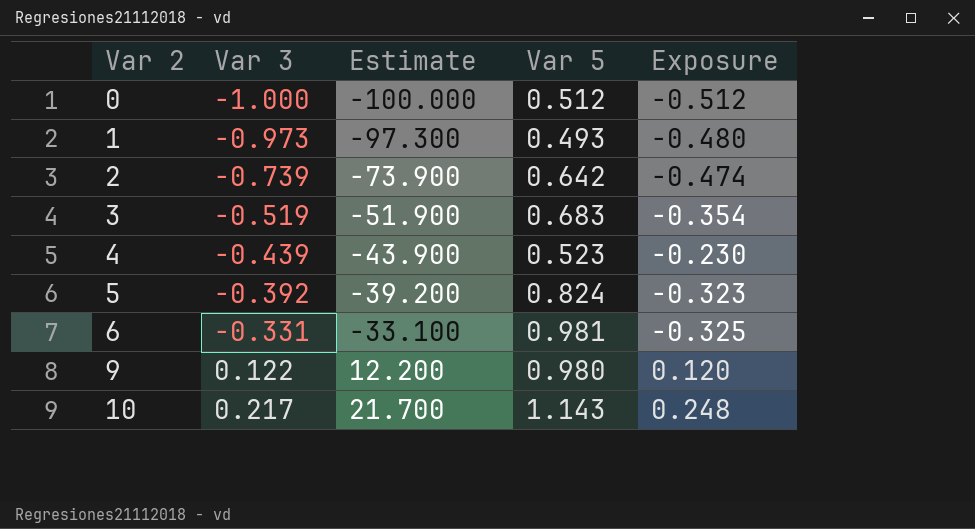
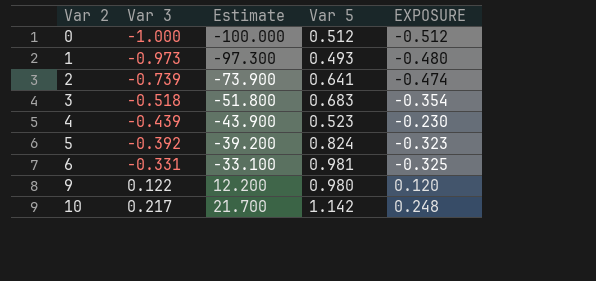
column name: Exposure -> EXPOSURE
2 | Var 5: 0.642 -> 0.641
3 | Var 3: -0.519 -> -0.518
3 | Estimate: -51.900 -> -51.800
10 | Var 5: 1.143 -> 1.142

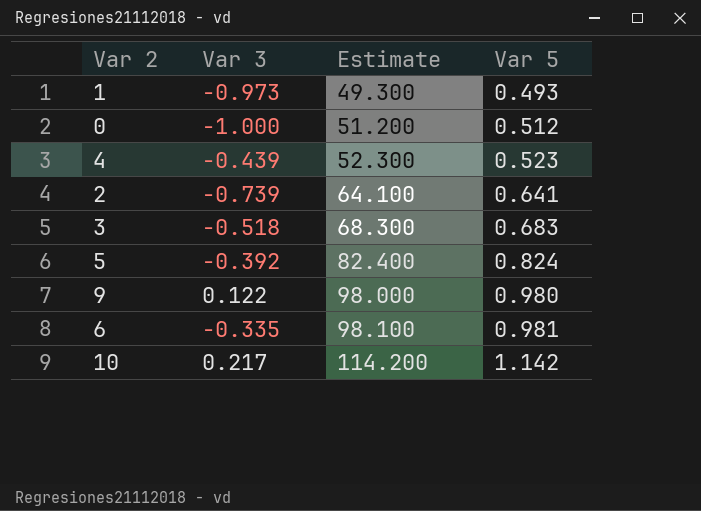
row order: Var 2 ascending -> Estimate ascending
column EXPOSURE | formula: [Var 3] * [Var 5] -> none
column Estimate | formula: [Var 3] * 100 -> [Var 5] * 100
6 | Var 3: -0.331 -> -0.335

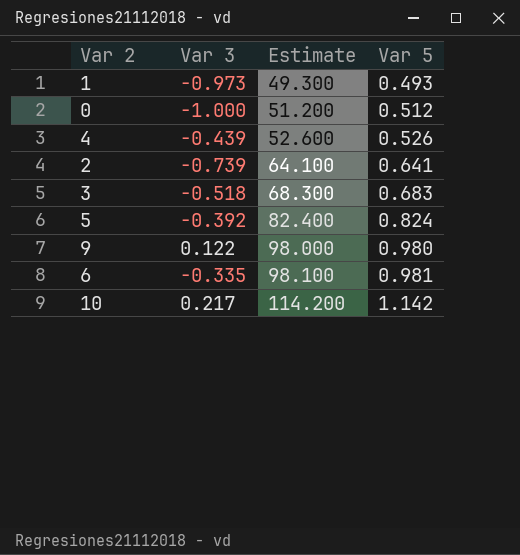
4 | Estimate: 52.300 -> 52.600
4 | Var 5: 0.523 -> 0.526

